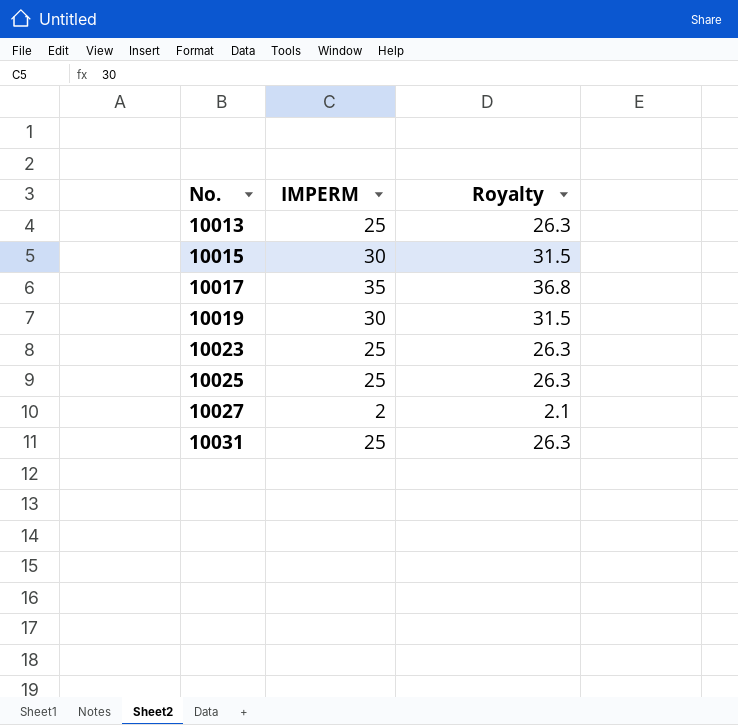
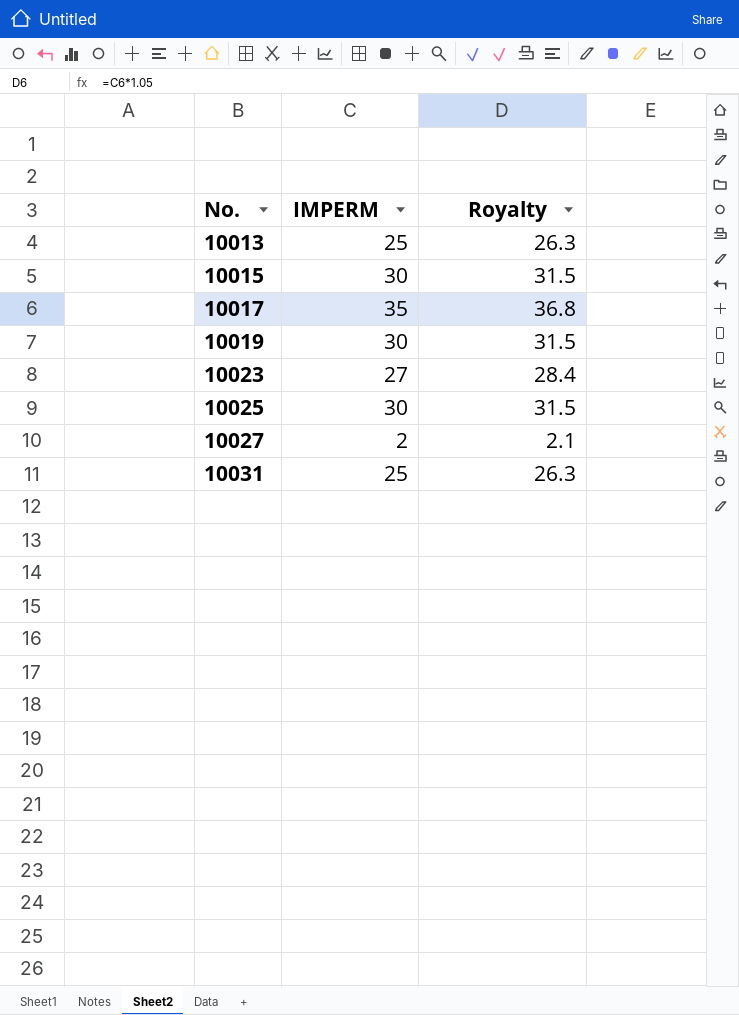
10023 | IMPERM: 25 -> 27
10023 | Royalty: 26.3 -> 28.4
10025 | IMPERM: 25 -> 30
10025 | Royalty: 26.3 -> 31.5

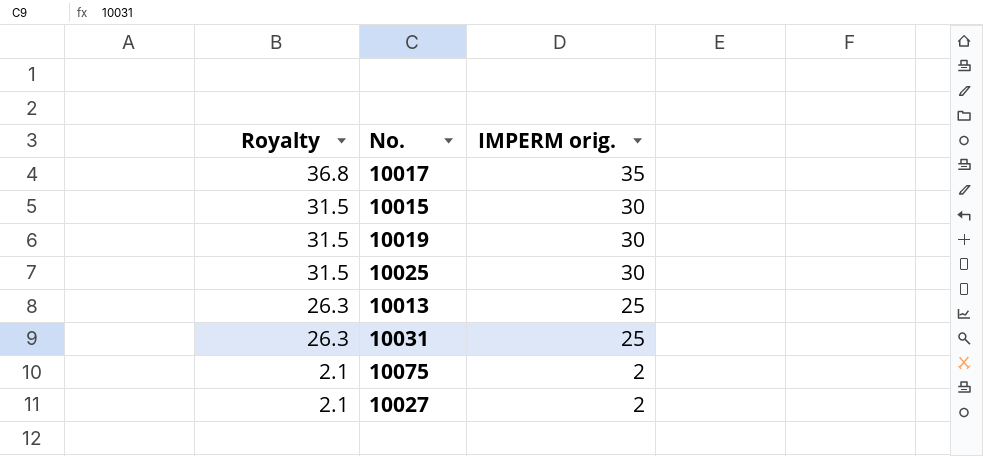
row order: No. ascending -> Royalty descending
column Royalty | position: 3 -> 1
column name: IMPERM -> IMPERM orig.
row 10023: 27 | 28.4 -> none
row 10075: none -> 2.1 | 2

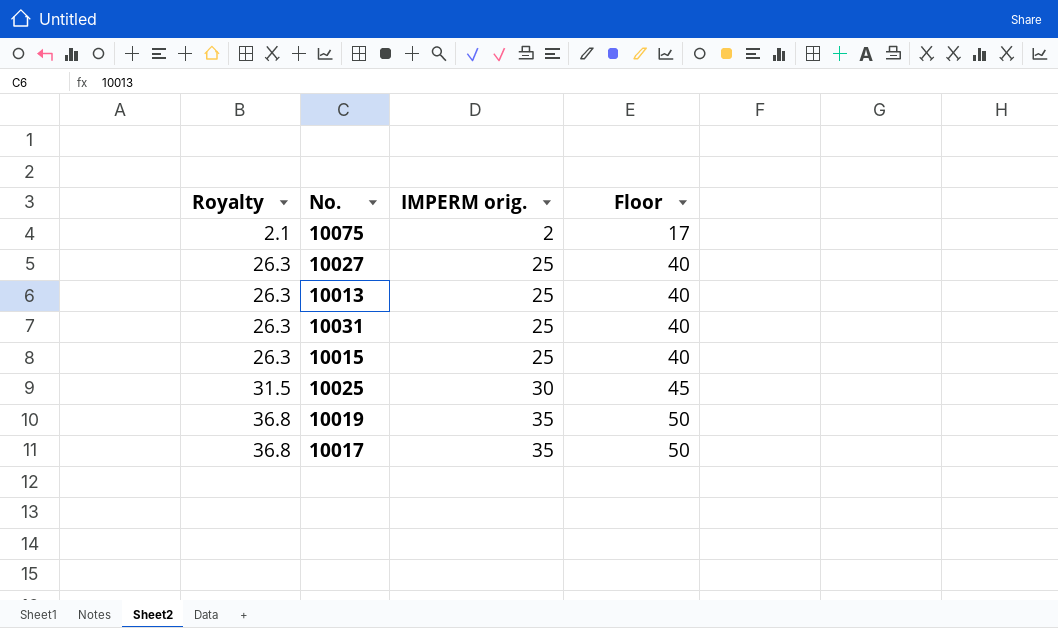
row order: Royalty descending -> Royalty ascending
column Floor | formula: none -> [IMPERM orig.] + 15
10027 | Royalty: 2.1 -> 26.3
10027 | IMPERM orig.: 2 -> 25
10015 | Royalty: 31.5 -> 26.3
10015 | IMPERM orig.: 30 -> 25
10019 | Royalty: 31.5 -> 36.8
10019 | IMPERM orig.: 30 -> 35

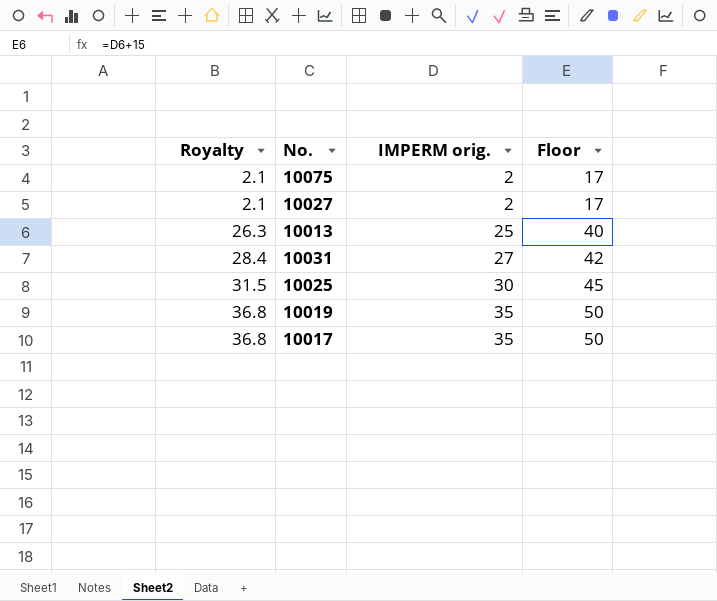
row 10015: 26.3 | 25 | 40 -> none
10027 | Royalty: 26.3 -> 2.1
10027 | IMPERM orig.: 25 -> 2
10027 | Floor: 40 -> 17
10031 | Royalty: 26.3 -> 28.4
10031 | IMPERM orig.: 25 -> 27
10031 | Floor: 40 -> 42

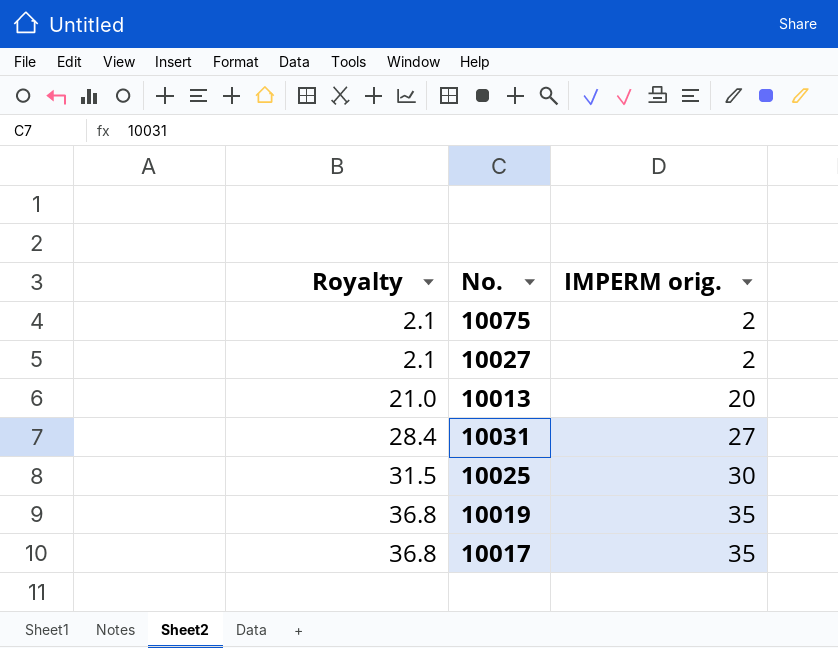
column Floor | formula: [IMPERM orig.] + 15 -> none
10013 | Royalty: 26.3 -> 21.0
10013 | IMPERM orig.: 25 -> 20

